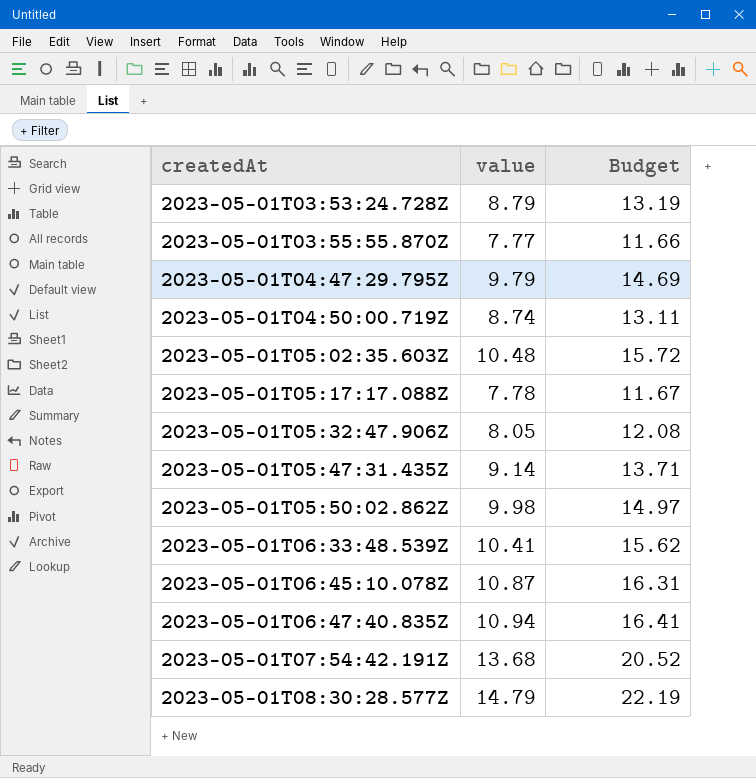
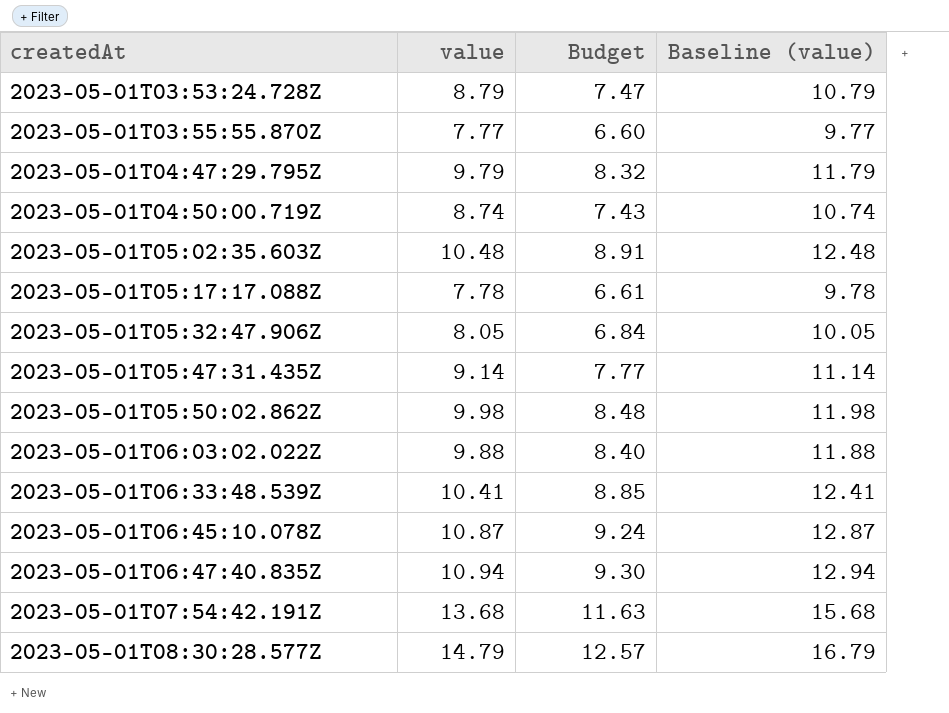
column Budget | formula: [value] * 1.5 -> [value] * 0.85
column Baseline (value) | formula: none -> [value] + 2
row 2023-05-01T06:03:02.022Z: none -> 9.88 | 8.40 | 11.88

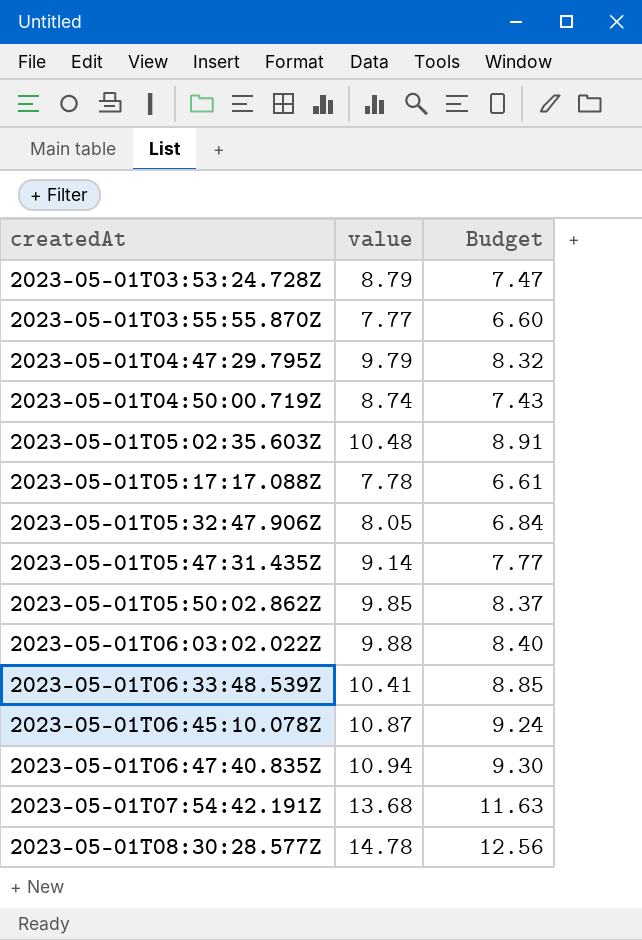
column Baseline (value) | formula: [value] + 2 -> none
2023-05-01T05:50:02.862Z | value: 9.98 -> 9.85
2023-05-01T05:50:02.862Z | Budget: 8.48 -> 8.37
2023-05-01T08:30:28.577Z | value: 14.79 -> 14.78
2023-05-01T08:30:28.577Z | Budget: 12.57 -> 12.56

